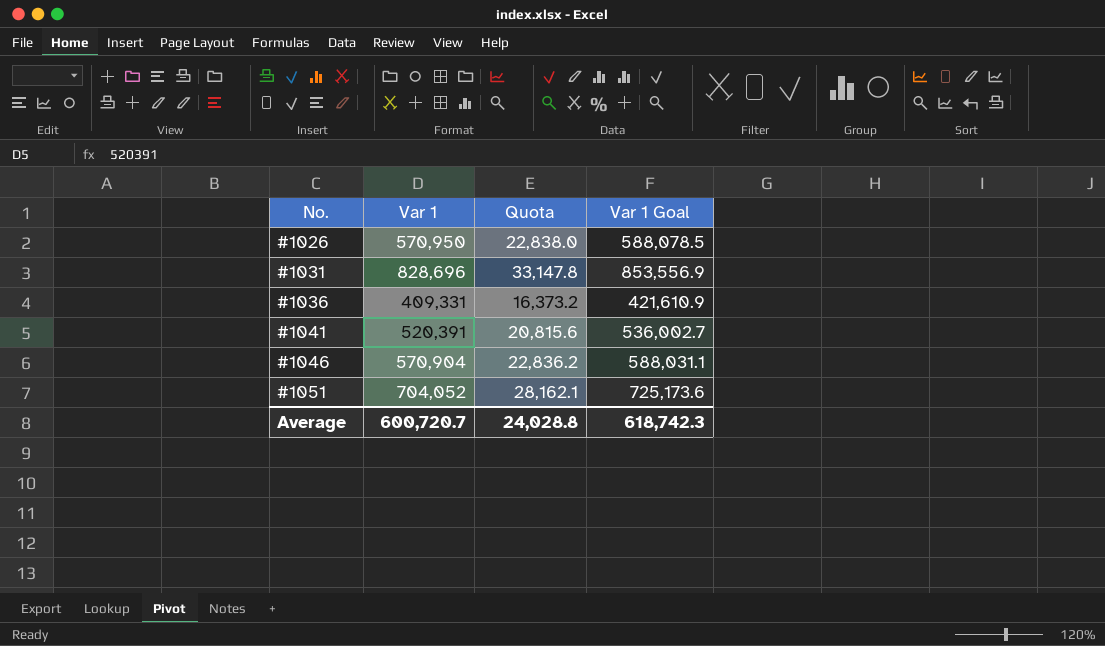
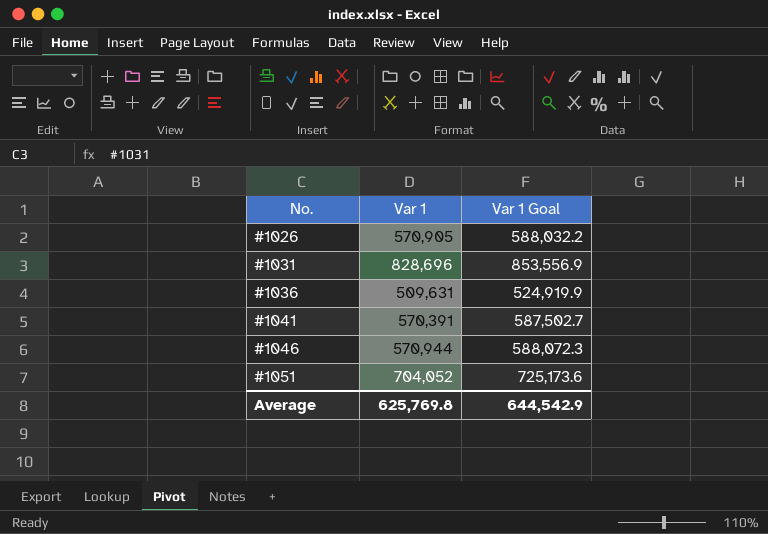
column Quota | formula: [Var 1] * 0.04 -> none
#1026 | Var 1: 570,950 -> 570,905
#1026 | Var 1 Goal: 588,078.5 -> 588,032.2
#1036 | Var 1: 409,331 -> 509,631
#1036 | Var 1 Goal: 421,610.9 -> 524,919.9
#1041 | Var 1: 520,391 -> 570,391
#1041 | Var 1 Goal: 536,002.7 -> 587,502.7
#1046 | Var 1: 570,904 -> 570,944
#1046 | Var 1 Goal: 588,031.1 -> 588,072.3
Average | Var 1: 600,720.7 -> 625,769.8
Average | Var 1 Goal: 618,742.3 -> 644,542.9

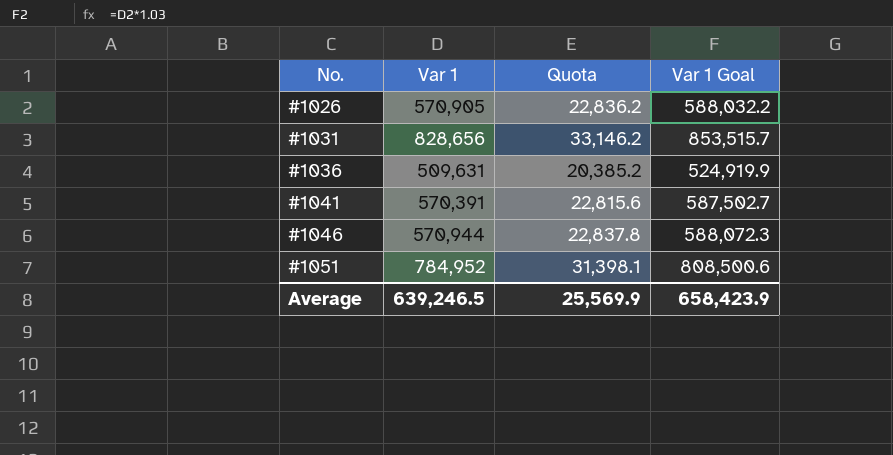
column Quota | formula: none -> [Var 1] * 0.04
#1031 | Var 1: 828,696 -> 828,656
#1031 | Var 1 Goal: 853,556.9 -> 853,515.7
#1051 | Var 1: 704,052 -> 784,952
#1051 | Var 1 Goal: 725,173.6 -> 808,500.6
Average | Var 1: 625,769.8 -> 639,246.5
Average | Var 1 Goal: 644,542.9 -> 658,423.9

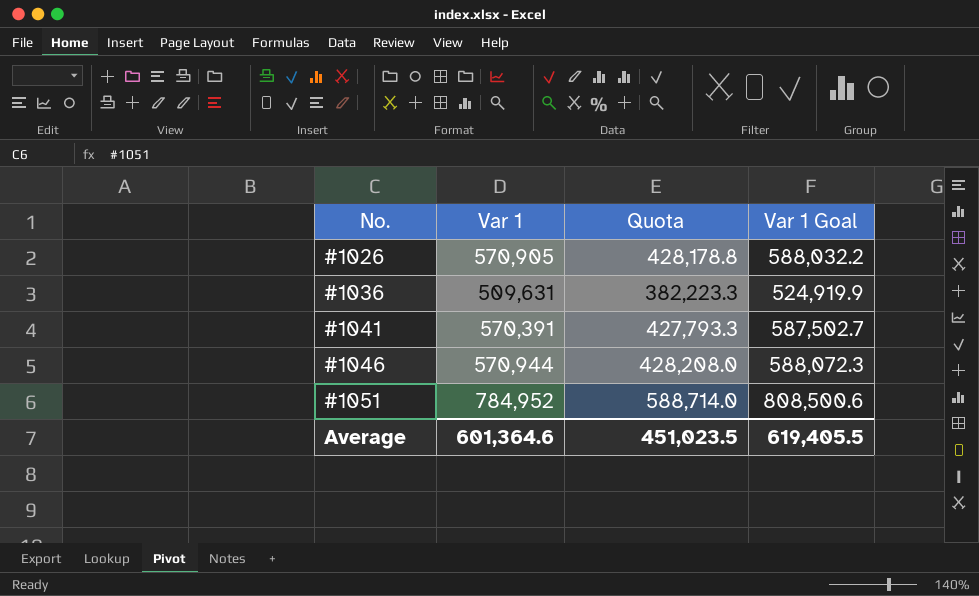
column Quota | formula: [Var 1] * 0.04 -> [Var 1] * 0.75
row #1031: 828,656 | 33,146.2 | 853,515.7 -> none
Average | Var 1: 639,246.5 -> 601,364.6
Average | Quota: 25,569.9 -> 451,023.5
Average | Var 1 Goal: 658,423.9 -> 619,405.5

